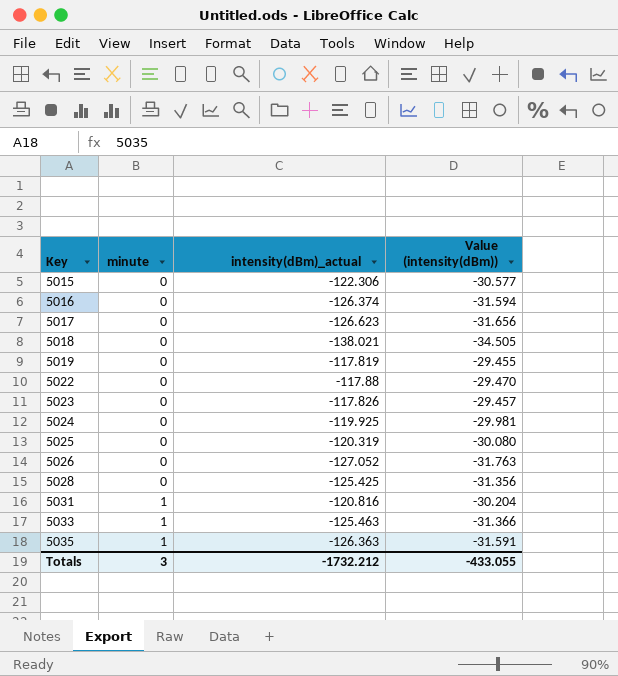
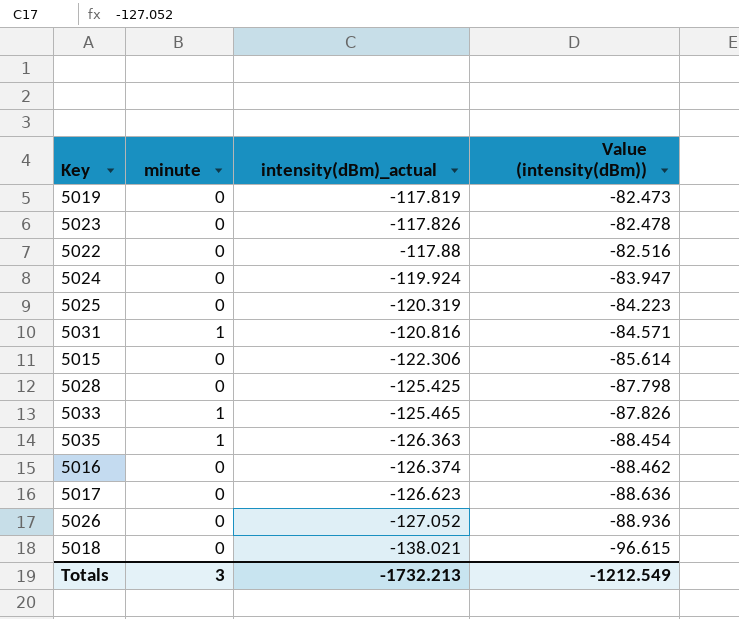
row order: Key ascending -> intensity(dBm)_actual descending
column Value (intensity(dBm)) | formula: [intensity(dBm)_actual] * 0.25 -> [intensity(dBm)_actual] * 0.7
5024 | intensity(dBm)_actual: -119.925 -> -119.924
5033 | intensity(dBm)_actual: -125.463 -> -125.465
Totals | intensity(dBm)_actual: -1732.212 -> -1732.213
Totals | Value (intensity(dBm)): -433.055 -> -1212.549

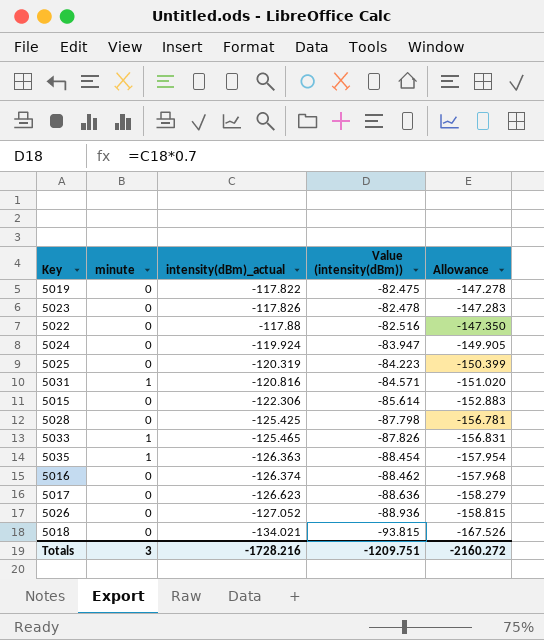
column Allowance | formula: none -> [intensity(dBm)_actual] * 1.25
5019 | intensity(dBm)_actual: -117.819 -> -117.822
5019 | Value (intensity(dBm)): -82.473 -> -82.475
5018 | intensity(dBm)_actual: -138.021 -> -134.021
5018 | Value (intensity(dBm)): -96.615 -> -93.815
Totals | intensity(dBm)_actual: -1732.213 -> -1728.216
Totals | Value (intensity(dBm)): -1212.549 -> -1209.751

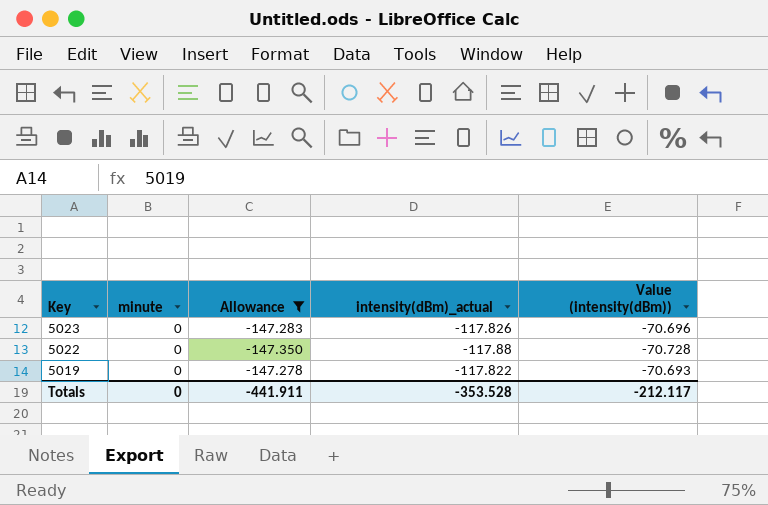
filter: none -> Allowance >= -147.350
row order: intensity(dBm)_actual descending -> Key descending
column Allowance | position: 5 -> 3
column Value (intensity(dBm)) | formula: [intensity(dBm)_actual] * 0.7 -> [intensity(dBm)_actual] * 0.6
Totals | minute: 3 -> 0
Totals | Allowance: -2160.272 -> -441.911
Totals | intensity(dBm)_actual: -1728.216 -> -353.528
Totals | Value (intensity(dBm)): -1209.751 -> -212.117

